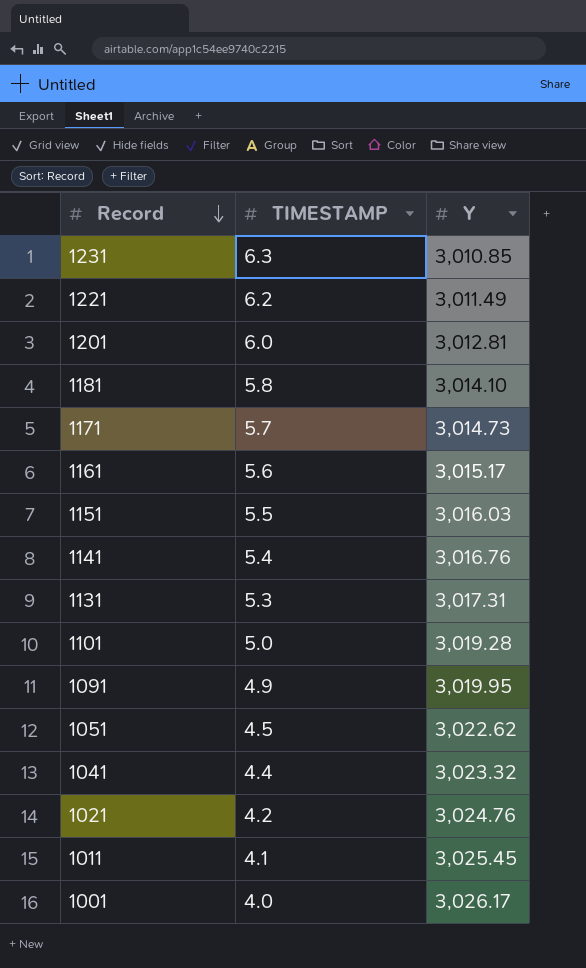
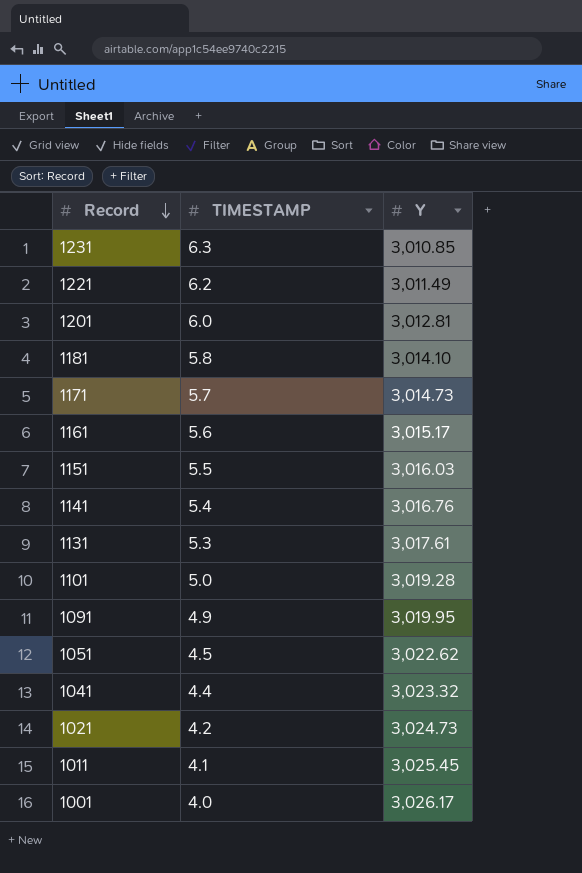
1131 | Y: 3,017.31 -> 3,017.61
1021 | Y: 3,024.76 -> 3,024.73

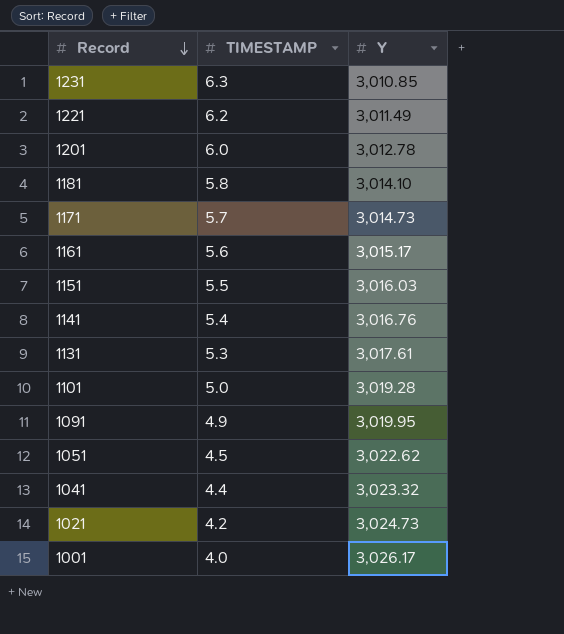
row 1011: 4.1 | 3,025.45 -> none
1201 | Y: 3,012.81 -> 3,012.78

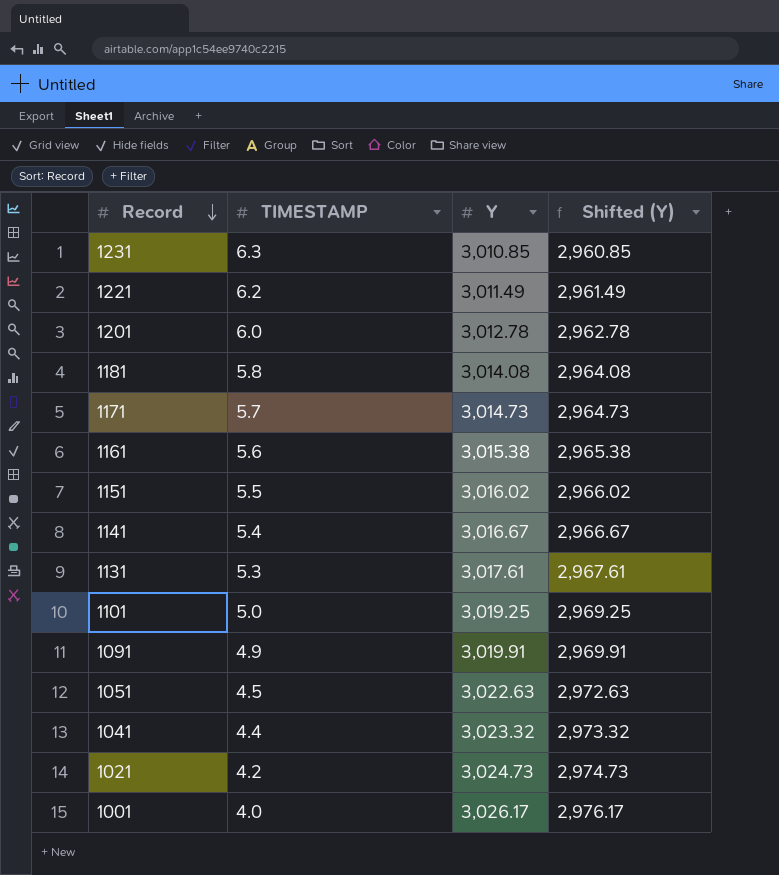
column Shifted (Y) | formula: none -> [Y] - 50
1181 | Y: 3,014.10 -> 3,014.08
1161 | Y: 3,015.17 -> 3,015.38
1151 | Y: 3,016.03 -> 3,016.02
1141 | Y: 3,016.76 -> 3,016.67
1101 | Y: 3,019.28 -> 3,019.25
1091 | Y: 3,019.95 -> 3,019.91
1051 | Y: 3,022.62 -> 3,022.63

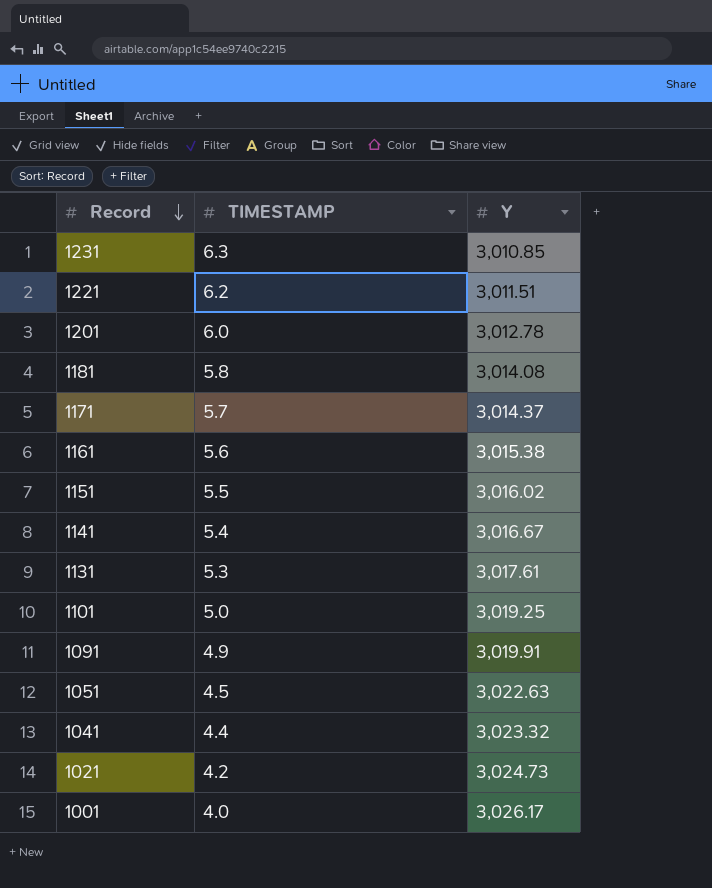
column Shifted (Y) | formula: [Y] - 50 -> none
1221 | Y: 3,011.49 -> 3,011.51
1171 | Y: 3,014.73 -> 3,014.37

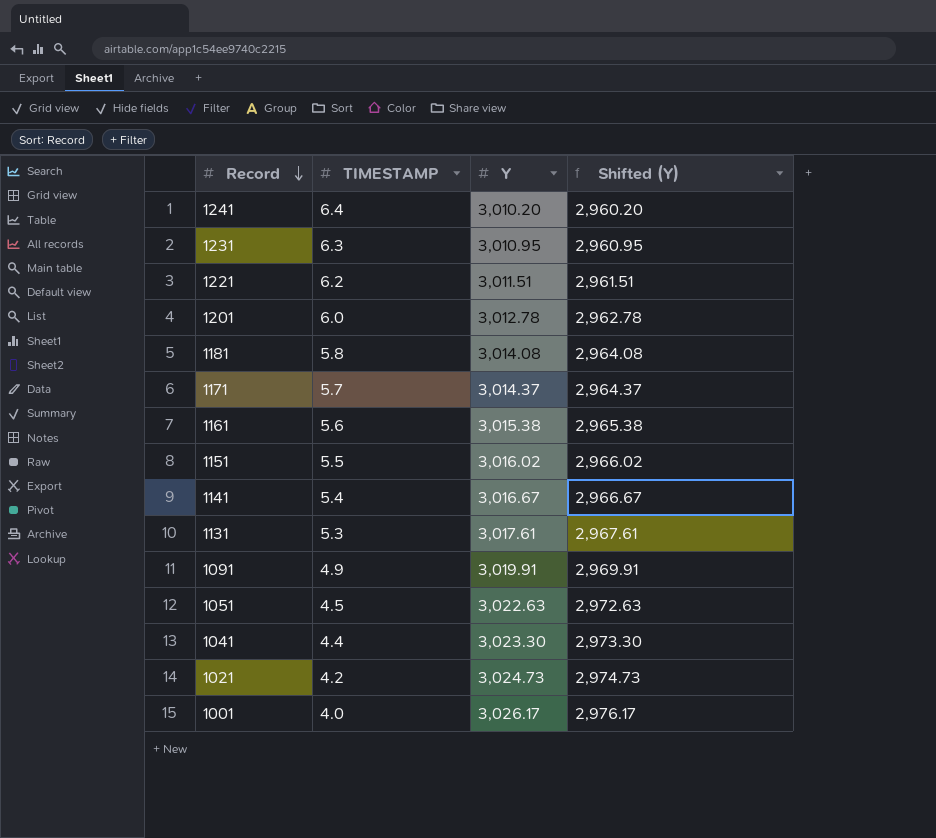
column Shifted (Y) | formula: none -> [Y] - 50
row 1101: 5.0 | 3,019.25 -> none
row 1241: none -> 6.4 | 3,010.20 | 2,960.20
1231 | Y: 3,010.85 -> 3,010.95
1041 | Y: 3,023.32 -> 3,023.30

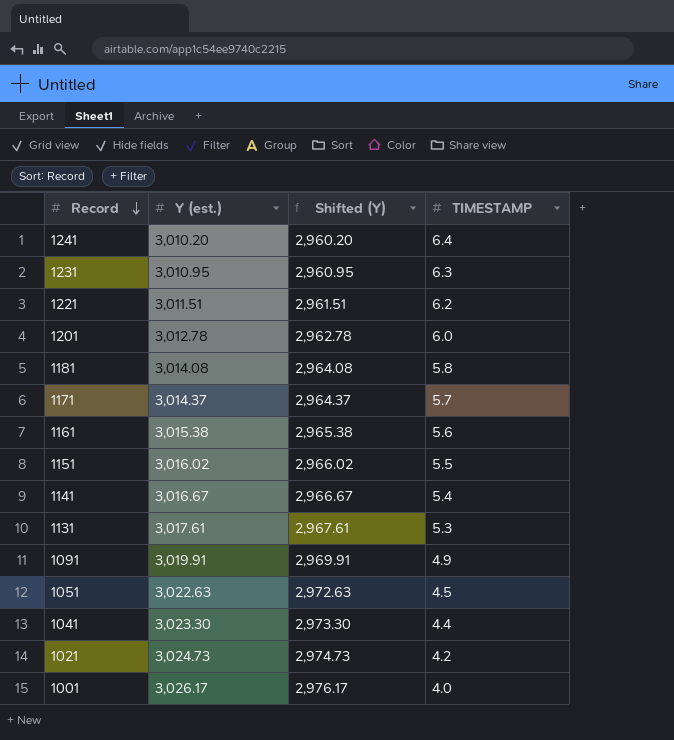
column name: Y -> Y (est.)
column TIMESTAMP | position: 2 -> 4

